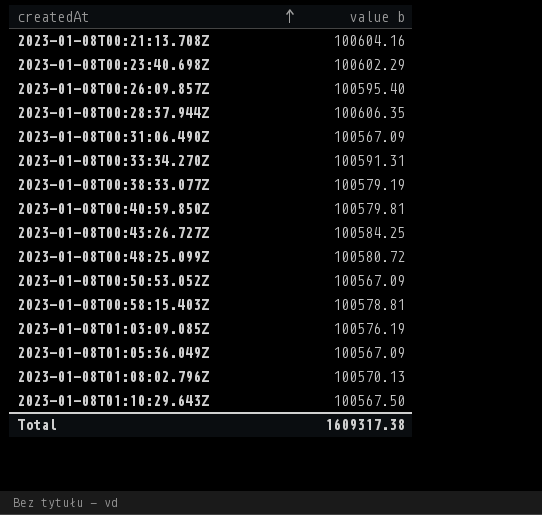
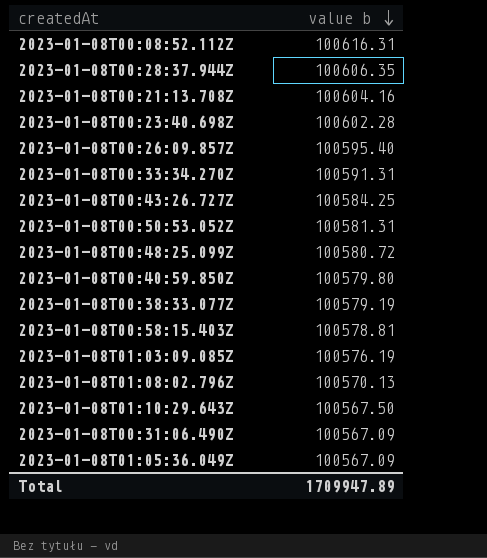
row order: createdAt ascending -> value b descending
row 2023-01-08T00:08:52.112Z: none -> 100616.31
2023-01-08T00:23:40.698Z | value b: 100602.29 -> 100602.28
2023-01-08T00:50:53.052Z | value b: 100567.09 -> 100581.31
2023-01-08T00:40:59.850Z | value b: 100579.81 -> 100579.80
Total | value b: 1609317.38 -> 1709947.89

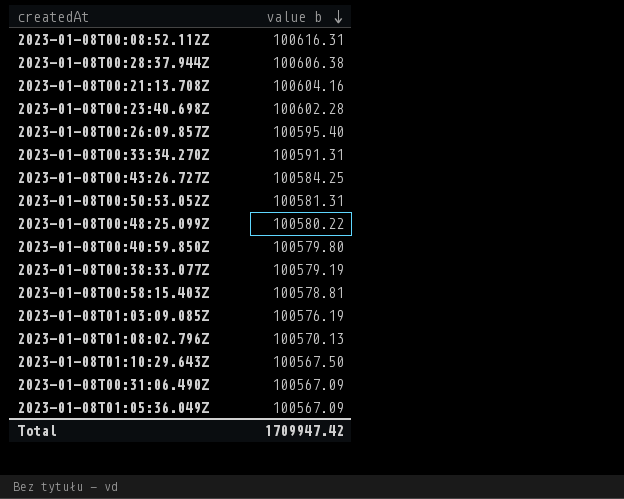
2023-01-08T00:28:37.944Z | value b: 100606.35 -> 100606.38
2023-01-08T00:48:25.099Z | value b: 100580.72 -> 100580.22
Total | value b: 1709947.89 -> 1709947.42

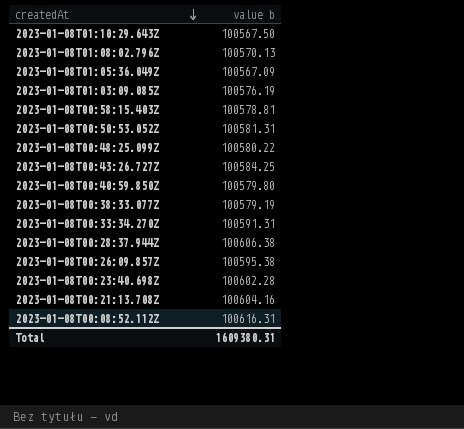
row order: value b descending -> createdAt descending
row 2023-01-08T00:31:06.490Z: 100567.09 -> none
2023-01-08T00:26:09.857Z | value b: 100595.40 -> 100595.38
Total | value b: 1709947.42 -> 1609380.31

